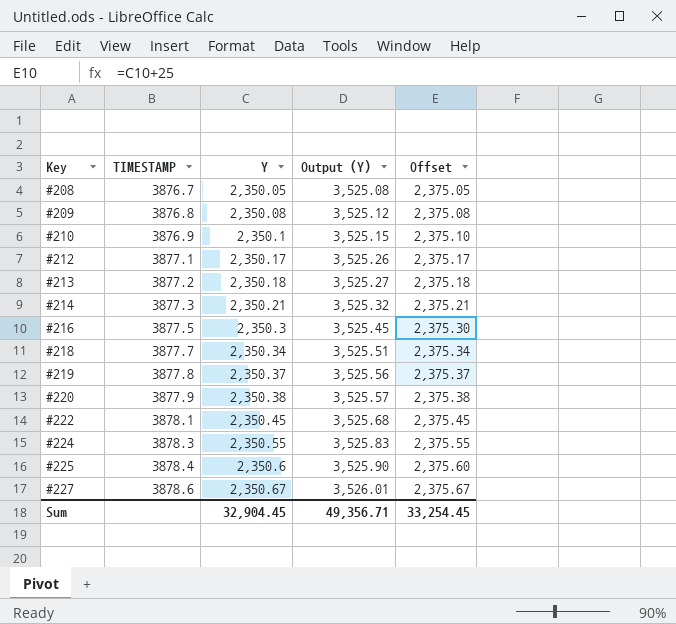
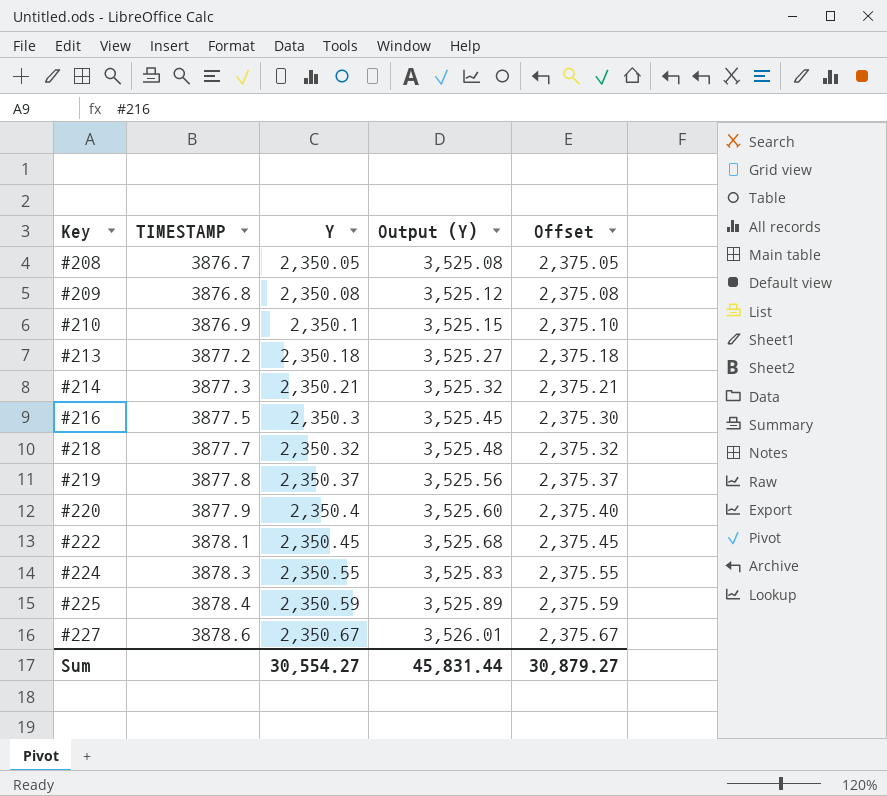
row #212: 3877.1 | 2,350.17 | 3,525.26 | 2,375.17 -> none
#218 | Y: 2,350.34 -> 2,350.32
#218 | Output (Y): 3,525.51 -> 3,525.48
#218 | Offset: 2,375.34 -> 2,375.32
#220 | Y: 2,350.38 -> 2,350.4
#220 | Output (Y): 3,525.57 -> 3,525.60
#220 | Offset: 2,375.38 -> 2,375.40
#225 | Y: 2,350.6 -> 2,350.59
#225 | Output (Y): 3,525.90 -> 3,525.89
#225 | Offset: 2,375.60 -> 2,375.59
Sum | Y: 32,904.45 -> 30,554.27
Sum | Output (Y): 49,356.71 -> 45,831.44
Sum | Offset: 33,254.45 -> 30,879.27

